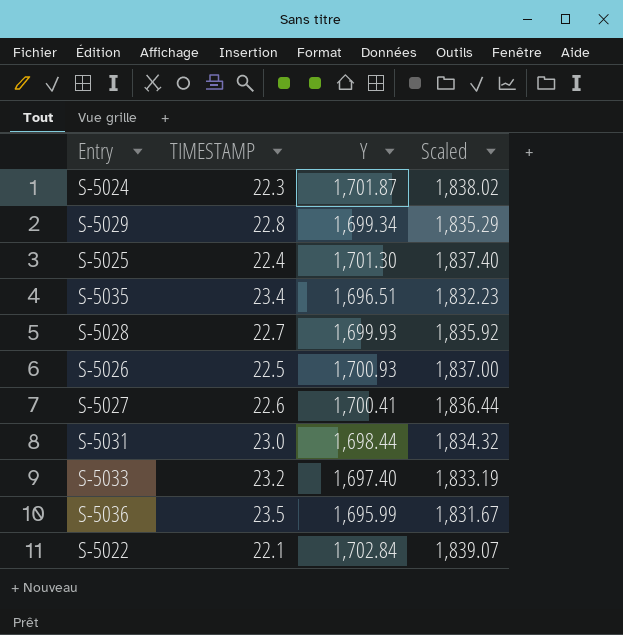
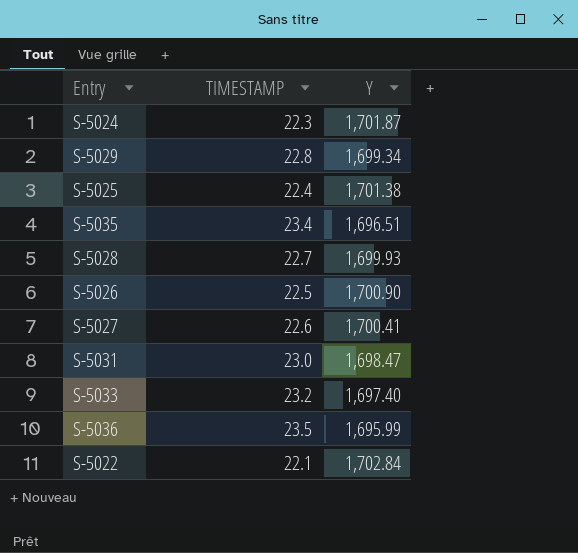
column Scaled | formula: [Y] * 1.08 -> none
S-5025 | Y: 1,701.30 -> 1,701.38
S-5026 | Y: 1,700.93 -> 1,700.90
S-5031 | Y: 1,698.44 -> 1,698.47

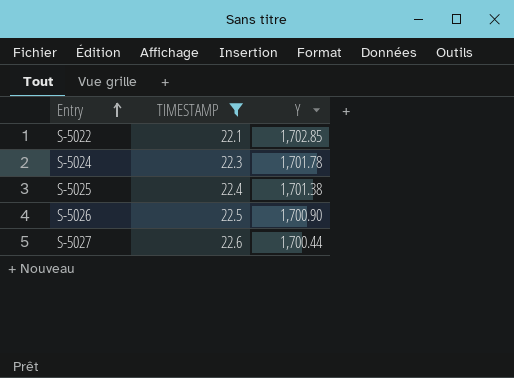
filter: none -> TIMESTAMP <= 22.6
row order: none -> Entry ascending
S-5022 | Y: 1,702.84 -> 1,702.85
S-5024 | Y: 1,701.87 -> 1,701.78
S-5027 | Y: 1,700.41 -> 1,700.44

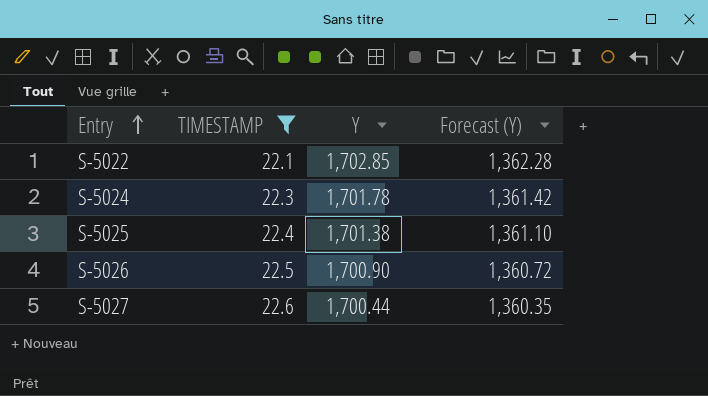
column Forecast (Y) | formula: none -> [Y] * 0.8

